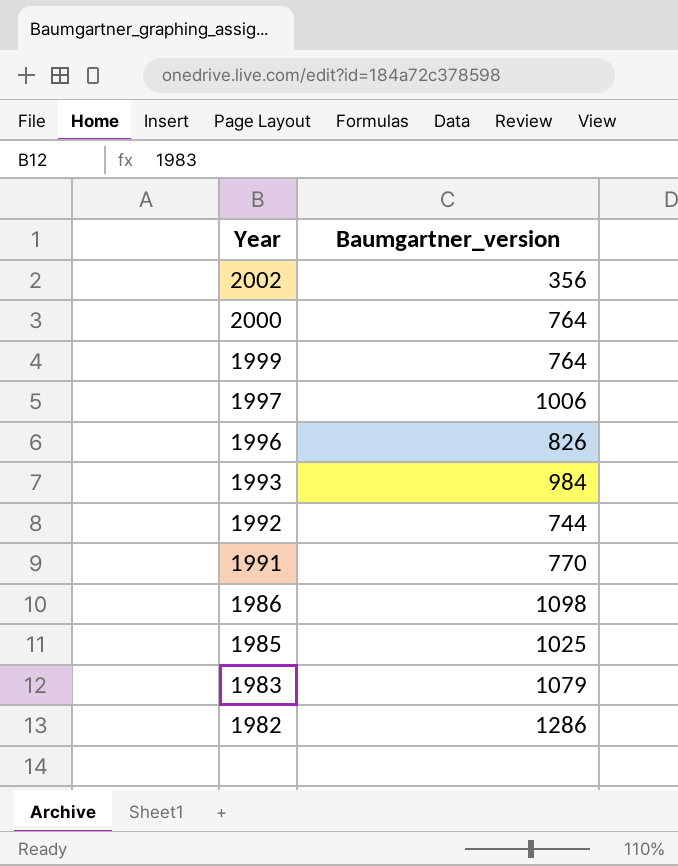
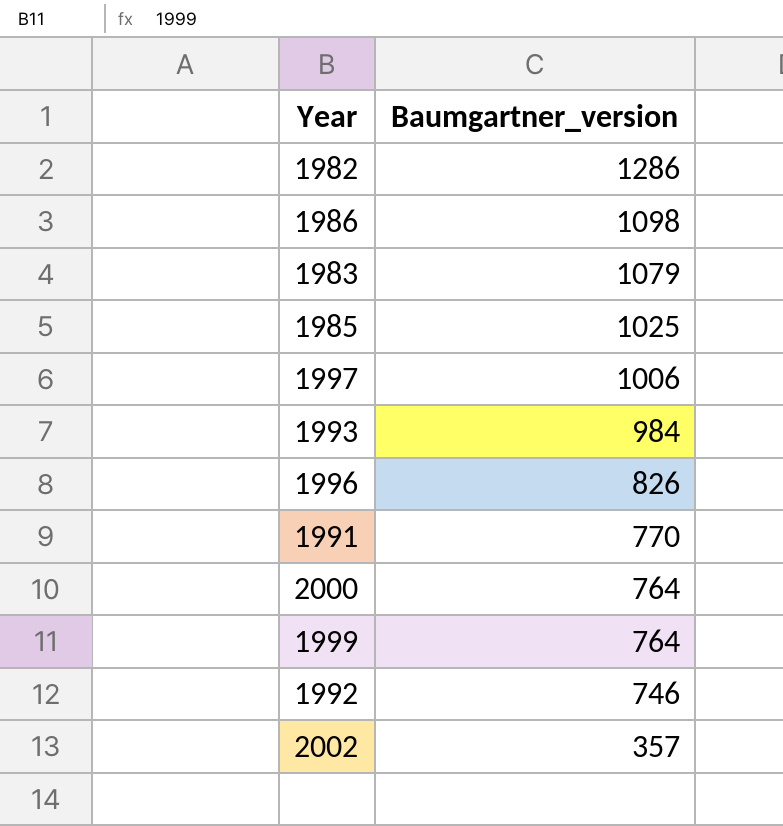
row order: Year descending -> Baumgartner_version descending
1992 | Baumgartner_version: 744 -> 746
2002 | Baumgartner_version: 356 -> 357

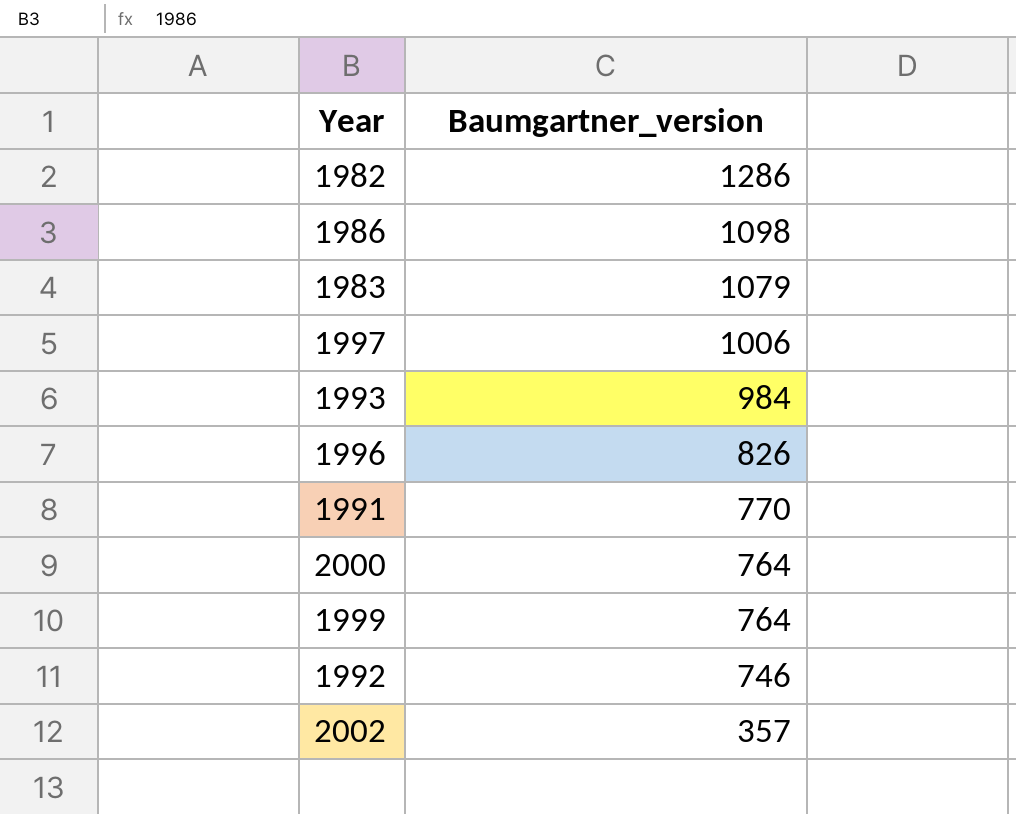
row 1985: 1025 -> none

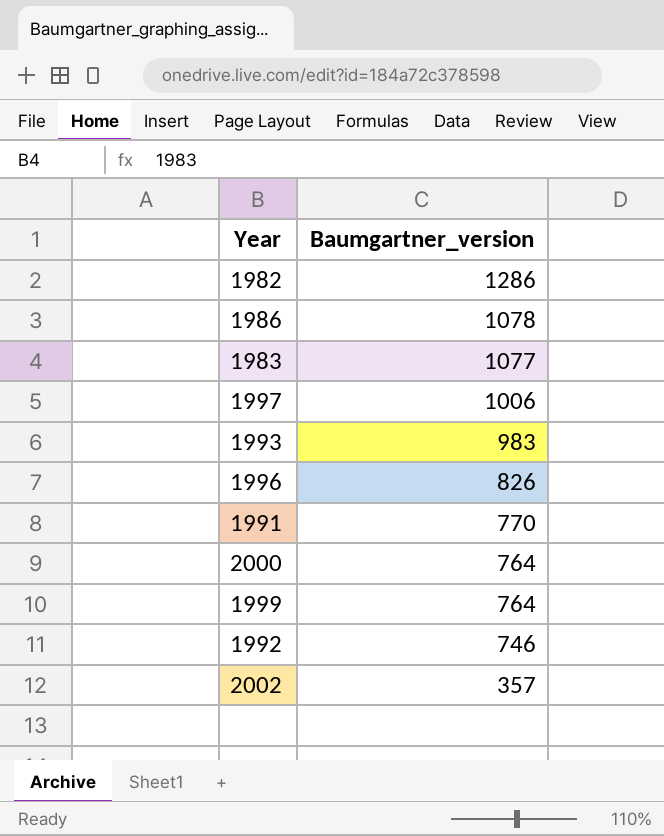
1986 | Baumgartner_version: 1098 -> 1078
1983 | Baumgartner_version: 1079 -> 1077
1993 | Baumgartner_version: 984 -> 983

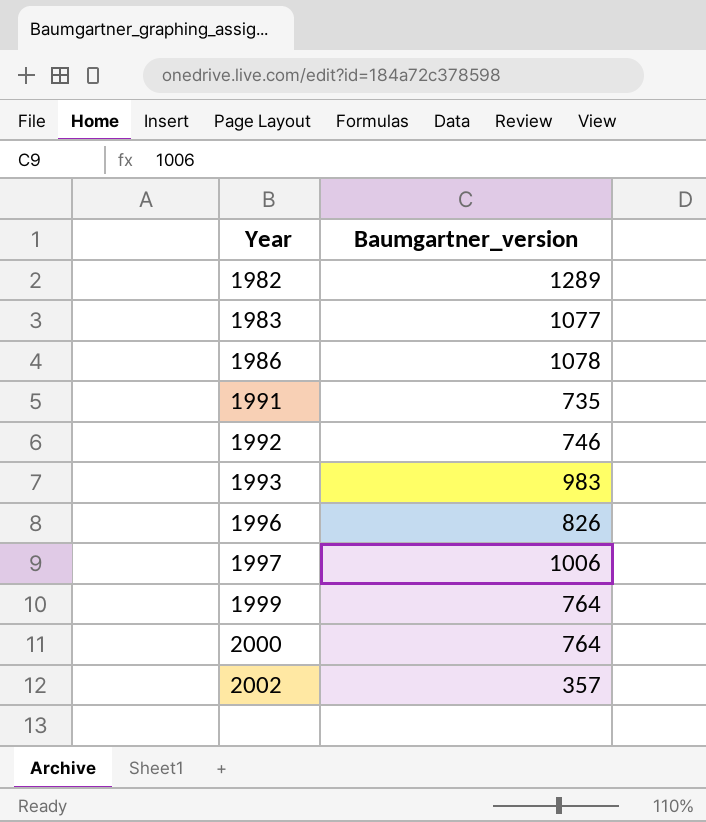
row order: Baumgartner_version descending -> Year ascending
1982 | Baumgartner_version: 1286 -> 1289
1991 | Baumgartner_version: 770 -> 735

